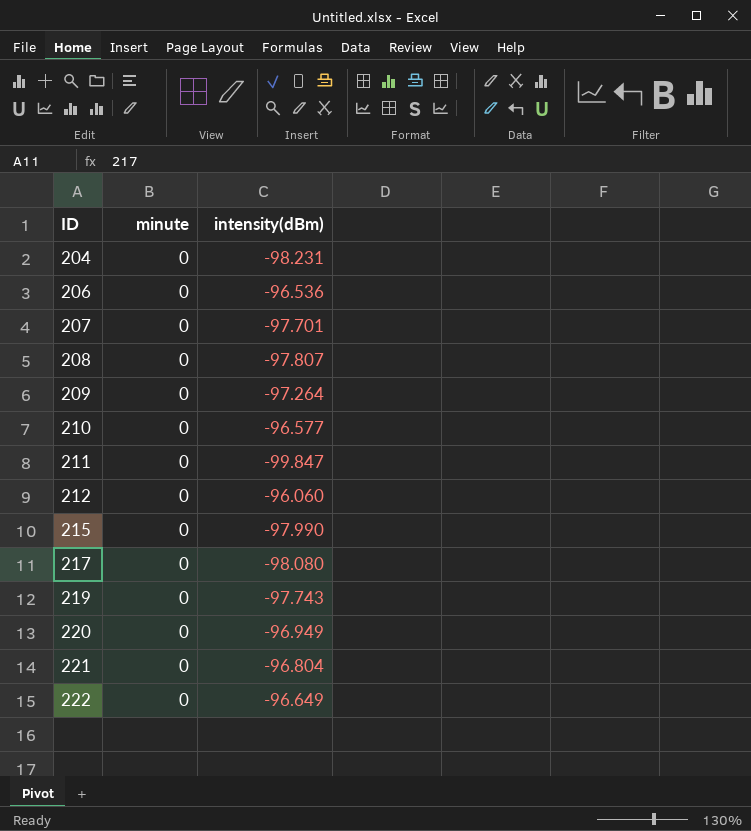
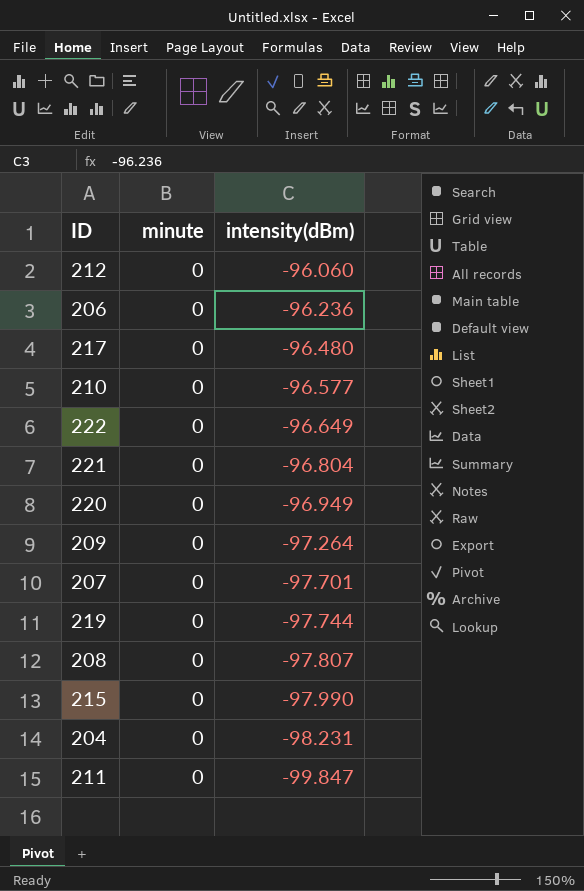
row order: ID ascending -> intensity(dBm) descending
206 | intensity(dBm): -96.536 -> -96.236
217 | intensity(dBm): -98.080 -> -96.480
219 | intensity(dBm): -97.743 -> -97.744

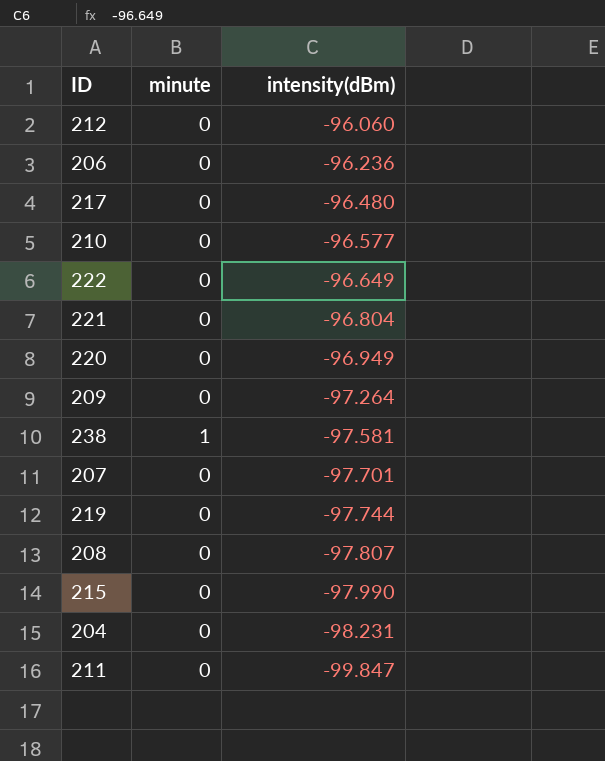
row 238: none -> 1 | -97.581

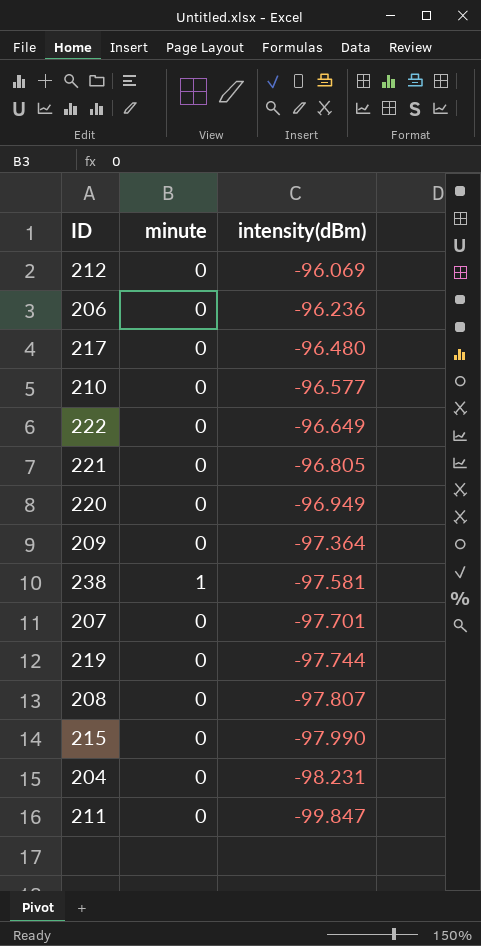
212 | intensity(dBm): -96.060 -> -96.069
221 | intensity(dBm): -96.804 -> -96.805
209 | intensity(dBm): -97.264 -> -97.364

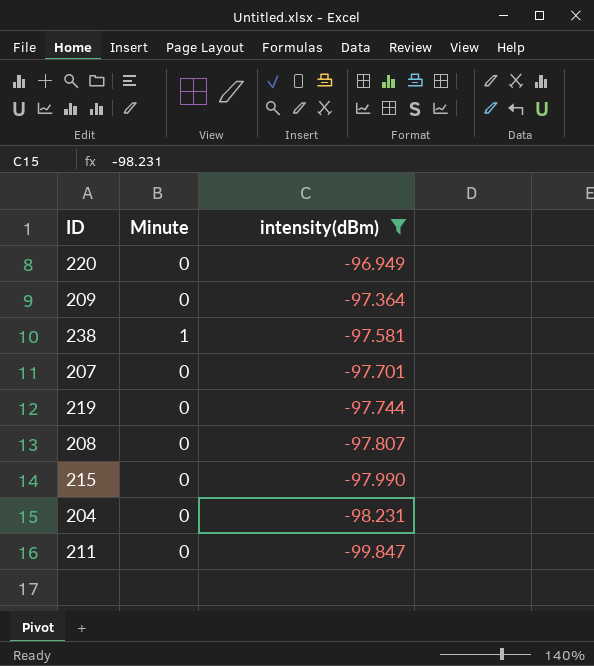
filter: none -> intensity(dBm) <= -96.949
column name: minute -> Minute

